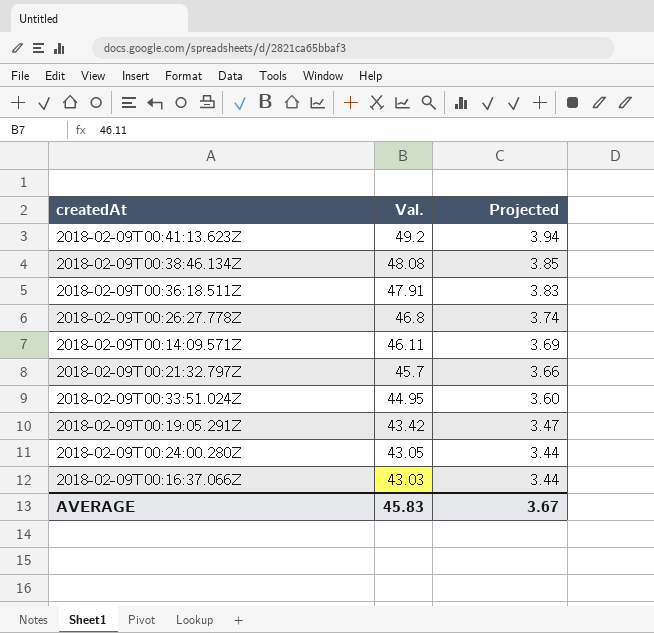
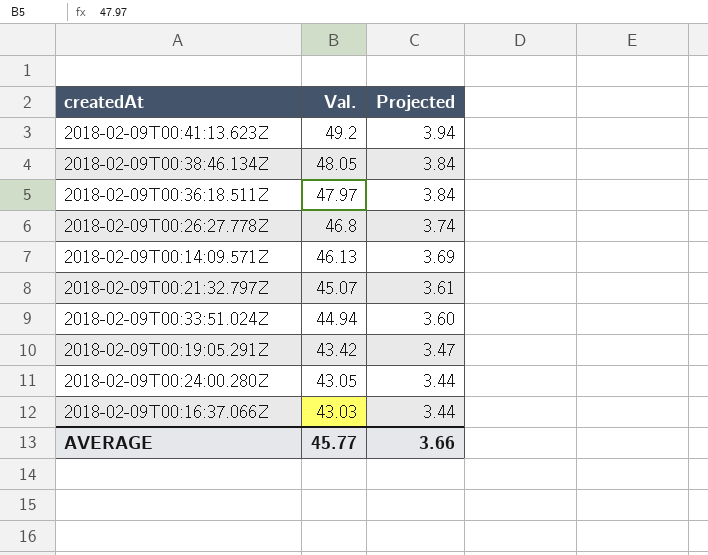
2018-02-09T00:38:46.134Z | Val.: 48.08 -> 48.05
2018-02-09T00:38:46.134Z | Projected: 3.85 -> 3.84
2018-02-09T00:36:18.511Z | Val.: 47.91 -> 47.97
2018-02-09T00:36:18.511Z | Projected: 3.83 -> 3.84
2018-02-09T00:14:09.571Z | Val.: 46.11 -> 46.13
2018-02-09T00:21:32.797Z | Val.: 45.7 -> 45.07
2018-02-09T00:21:32.797Z | Projected: 3.66 -> 3.61
2018-02-09T00:33:51.024Z | Val.: 44.95 -> 44.94
AVERAGE | Val.: 45.83 -> 45.77
AVERAGE | Projected: 3.67 -> 3.66

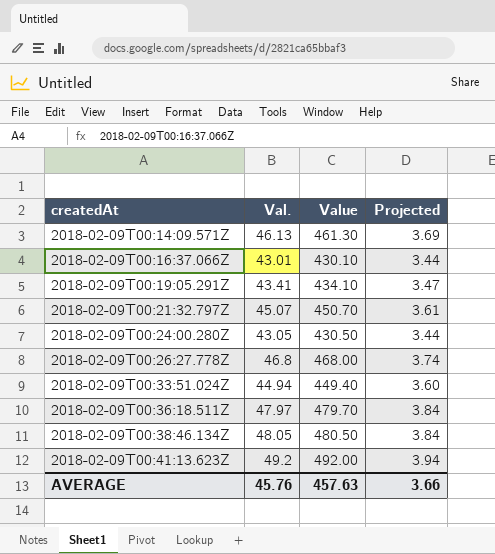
row order: Val. descending -> createdAt ascending
column Value | formula: none -> [Val.] * 10
2018-02-09T00:16:37.066Z | Val.: 43.03 -> 43.01
2018-02-09T00:19:05.291Z | Val.: 43.42 -> 43.41
AVERAGE | Val.: 45.77 -> 45.76

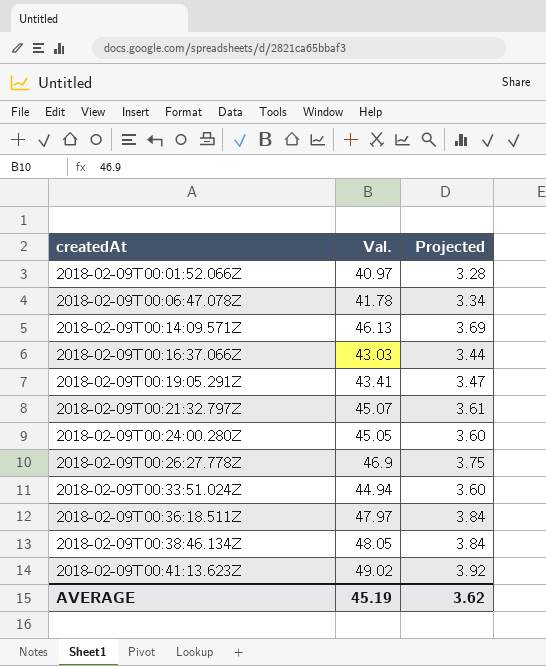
column Value | formula: [Val.] * 10 -> none
row 2018-02-09T00:01:52.066Z: none -> 40.97 | 3.28
row 2018-02-09T00:06:47.078Z: none -> 41.78 | 3.34
2018-02-09T00:16:37.066Z | Val.: 43.01 -> 43.03
2018-02-09T00:24:00.280Z | Val.: 43.05 -> 45.05
2018-02-09T00:24:00.280Z | Projected: 3.44 -> 3.60
2018-02-09T00:26:27.778Z | Val.: 46.8 -> 46.9
2018-02-09T00:26:27.778Z | Projected: 3.74 -> 3.75
2018-02-09T00:41:13.623Z | Val.: 49.2 -> 49.02
2018-02-09T00:41:13.623Z | Projected: 3.94 -> 3.92
AVERAGE | Val.: 45.76 -> 45.19
AVERAGE | Projected: 3.66 -> 3.62

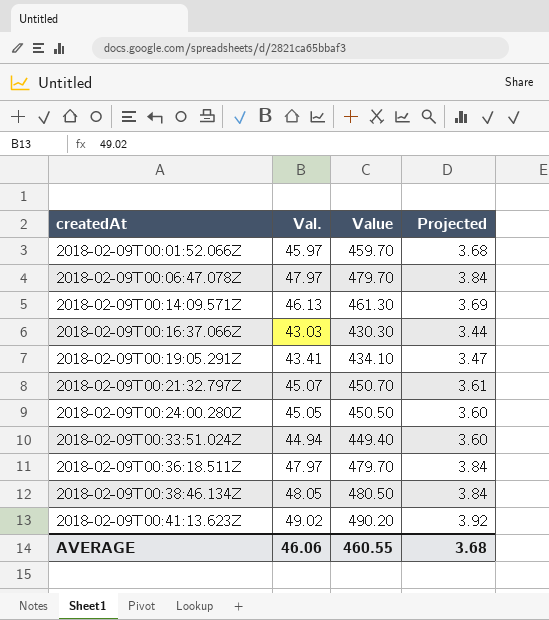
column Value | formula: none -> [Val.] * 10
row 2018-02-09T00:26:27.778Z: 46.9 | 3.75 -> none
2018-02-09T00:01:52.066Z | Val.: 40.97 -> 45.97
2018-02-09T00:01:52.066Z | Projected: 3.28 -> 3.68
2018-02-09T00:06:47.078Z | Val.: 41.78 -> 47.97
2018-02-09T00:06:47.078Z | Projected: 3.34 -> 3.84
AVERAGE | Val.: 45.19 -> 46.06
AVERAGE | Projected: 3.62 -> 3.68

